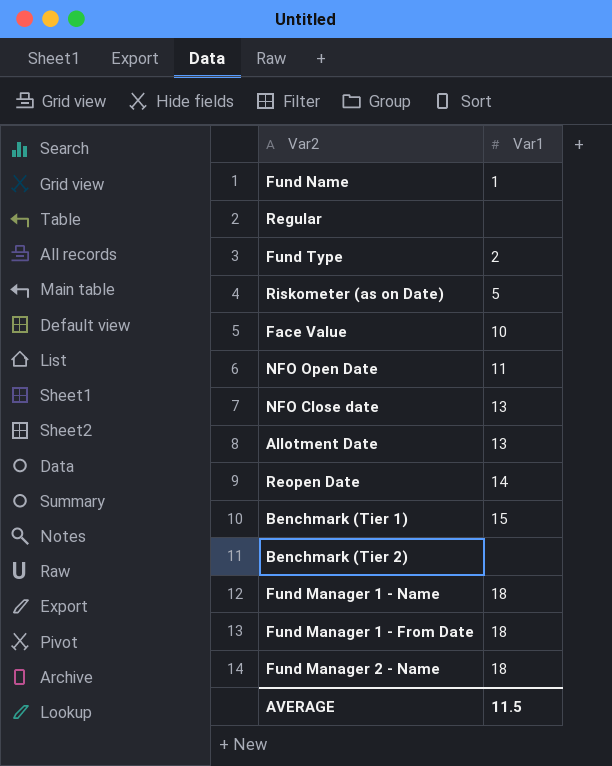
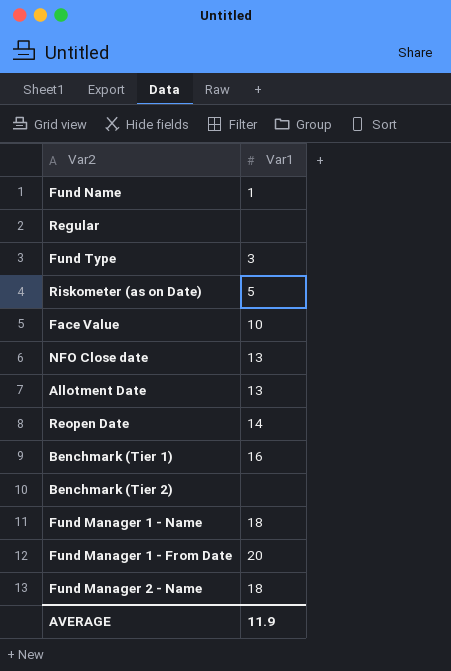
row NFO Open Date: 11 -> none
Fund Type | Var1: 2 -> 3
Benchmark (Tier 1) | Var1: 15 -> 16
Fund Manager 1 - From Date | Var1: 18 -> 20
AVERAGE | Var1: 11.5 -> 11.9

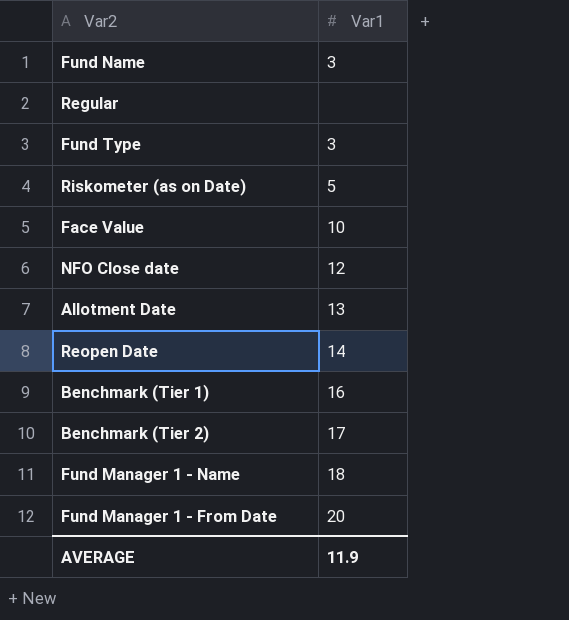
row Fund Manager 2 - Name: 18 -> none
Fund Name | Var1: 1 -> 3
NFO Close date | Var1: 13 -> 12
Benchmark (Tier 2) | Var1: none -> 17

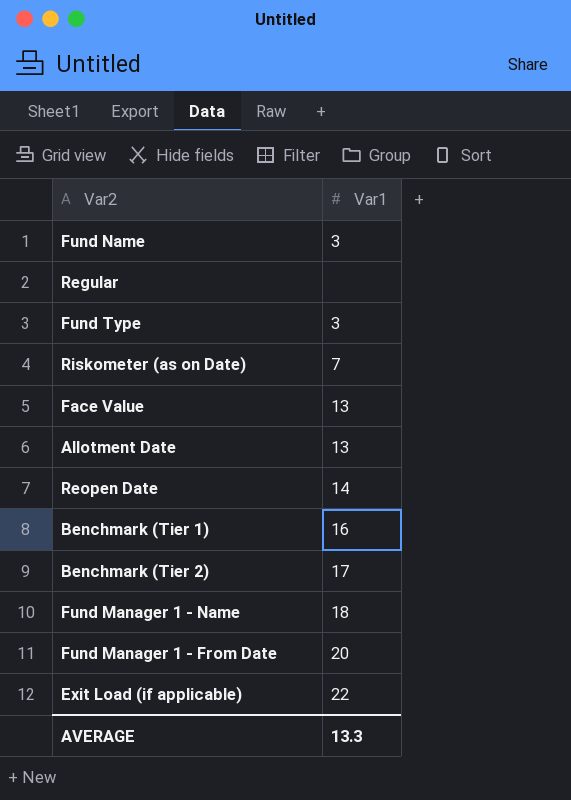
row NFO Close date: 12 -> none
Riskometer (as on Date) | Var1: 5 -> 7
Face Value | Var1: 10 -> 13
row Exit Load (if applicable): none -> 22
AVERAGE | Var1: 11.9 -> 13.3

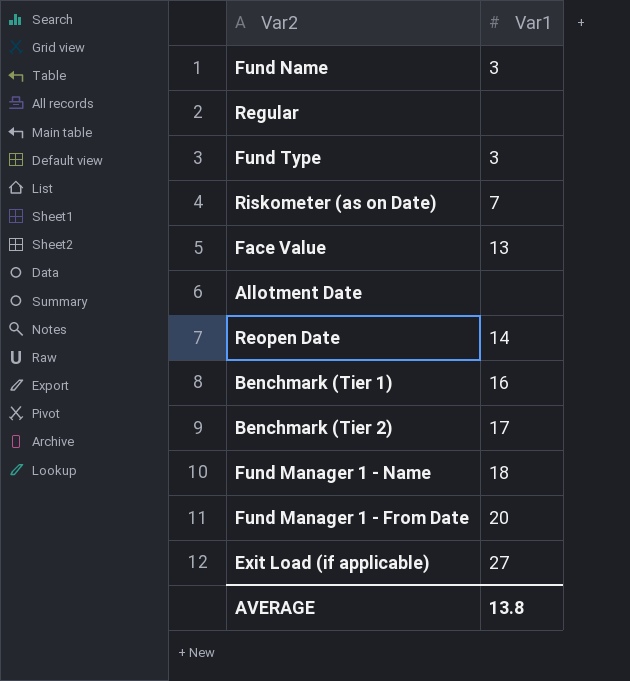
Allotment Date | Var1: 13 -> none
Exit Load (if applicable) | Var1: 22 -> 27
AVERAGE | Var1: 13.3 -> 13.8

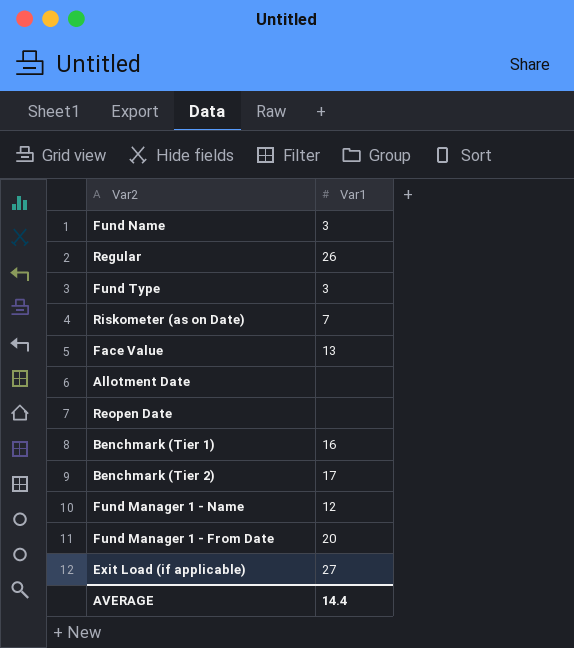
Regular | Var1: none -> 26
Reopen Date | Var1: 14 -> none
Fund Manager 1 - Name | Var1: 18 -> 12
AVERAGE | Var1: 13.8 -> 14.4

